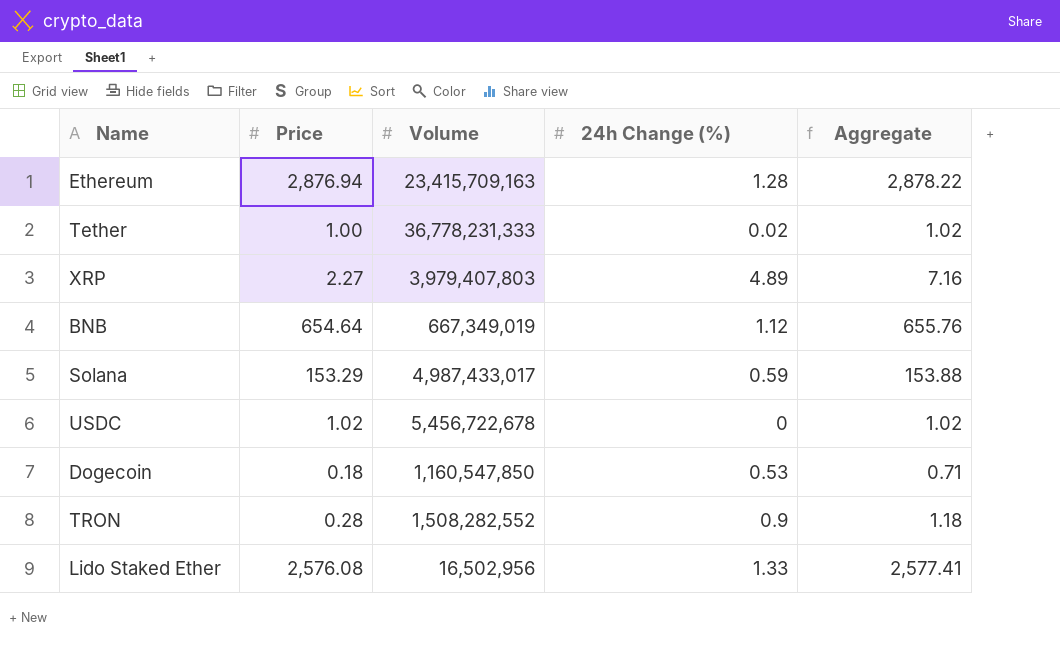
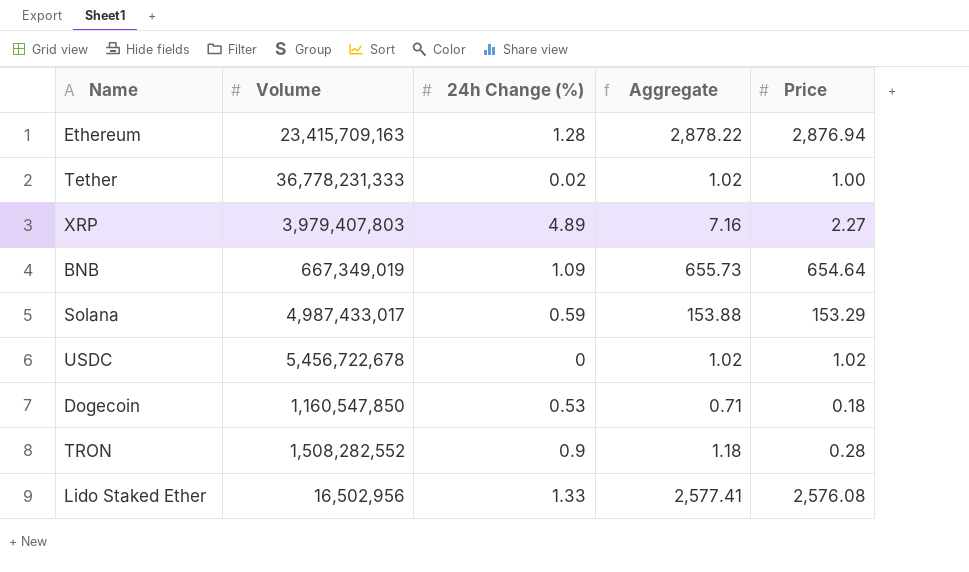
column Price | position: 2 -> 5
BNB | 24h Change (%): 1.12 -> 1.09
BNB | Aggregate: 655.76 -> 655.73

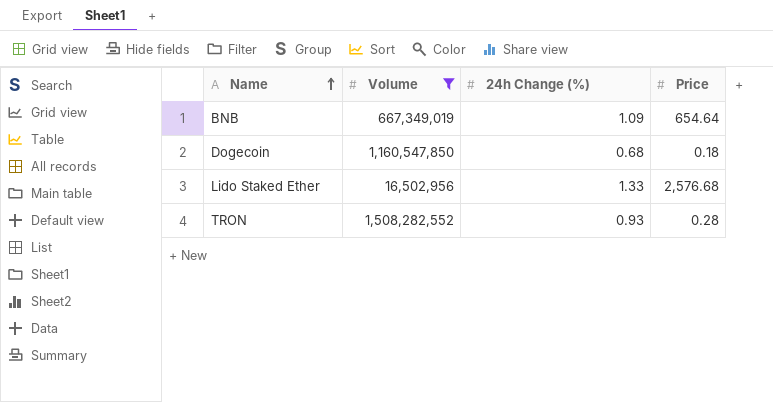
filter: none -> Volume <= 1,508,282,552
row order: none -> Name ascending
column Aggregate | formula: [24h Change (%)] + [Price] -> none
Dogecoin | 24h Change (%): 0.53 -> 0.68
Lido Staked Ether | Price: 2,576.08 -> 2,576.68
TRON | 24h Change (%): 0.9 -> 0.93

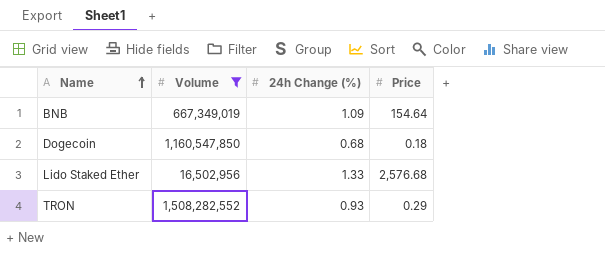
BNB | Price: 654.64 -> 154.64
TRON | Price: 0.28 -> 0.29

